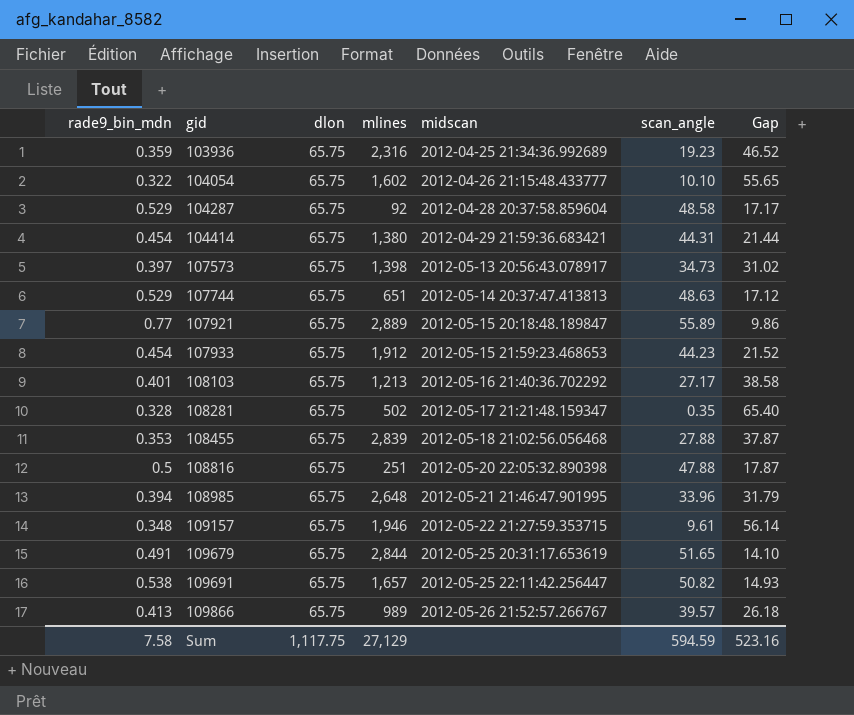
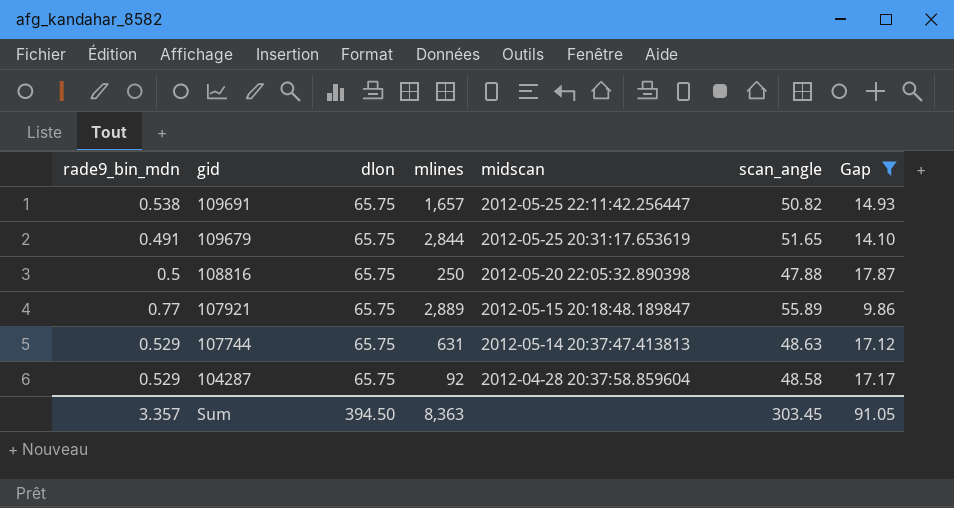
filter: none -> Gap <= 17.87
row order: gid ascending -> gid descending
108816 | mlines: 251 -> 250
107744 | mlines: 651 -> 631
Sum | rade9_bin_mdn: 7.58 -> 3.357
Sum | dlon: 1,117.75 -> 394.50
Sum | mlines: 27,129 -> 8,363
Sum | scan_angle: 594.59 -> 303.45
Sum | Gap: 523.16 -> 91.05

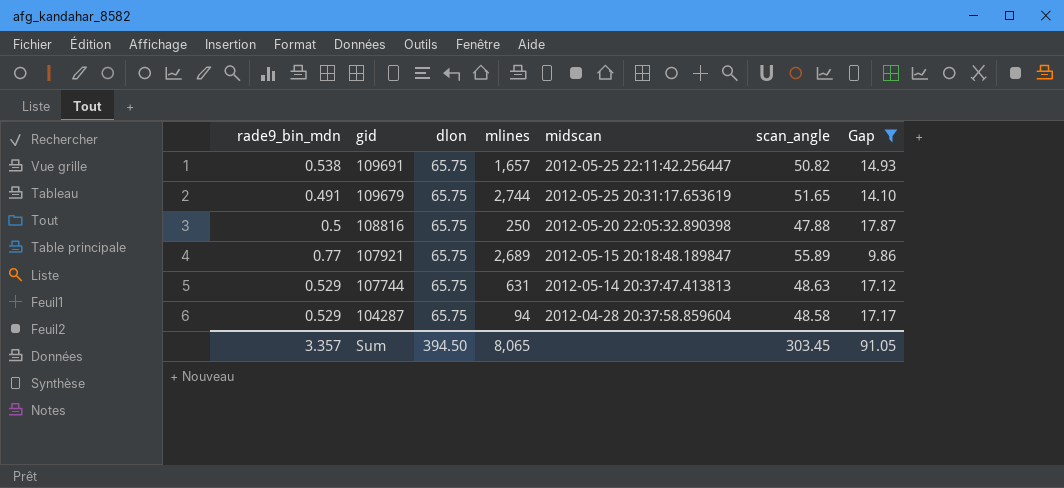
109679 | mlines: 2,844 -> 2,744
107921 | mlines: 2,889 -> 2,689
104287 | mlines: 92 -> 94
Sum | mlines: 8,363 -> 8,065

